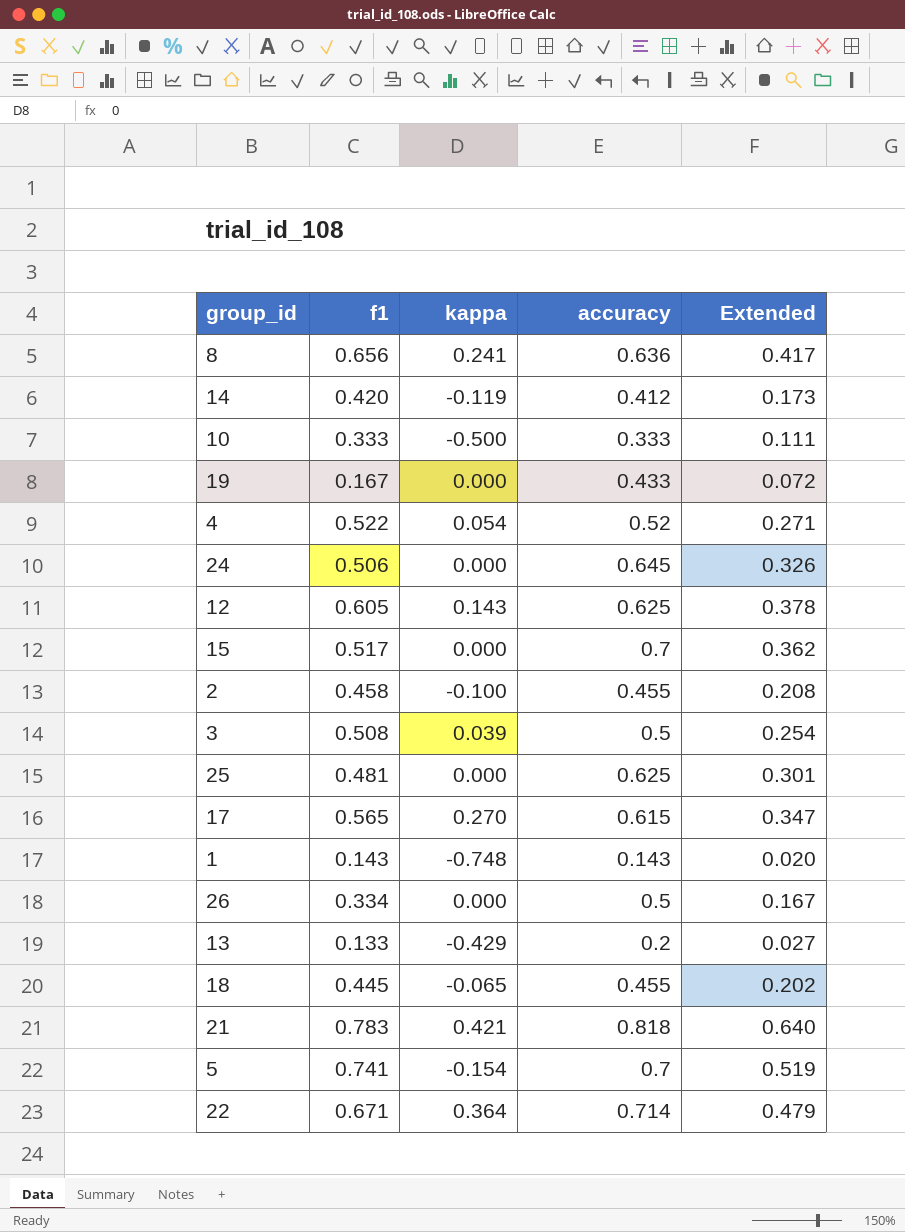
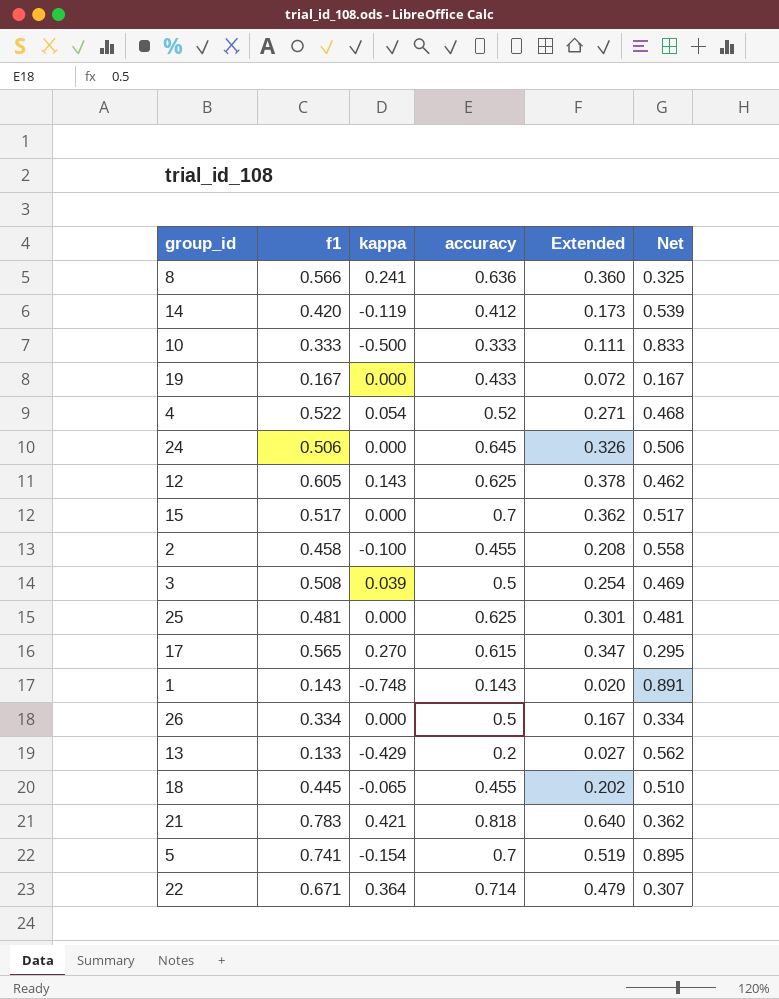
column Net | formula: none -> [f1] - [kappa]
8 | f1: 0.656 -> 0.566
8 | Extended: 0.417 -> 0.360

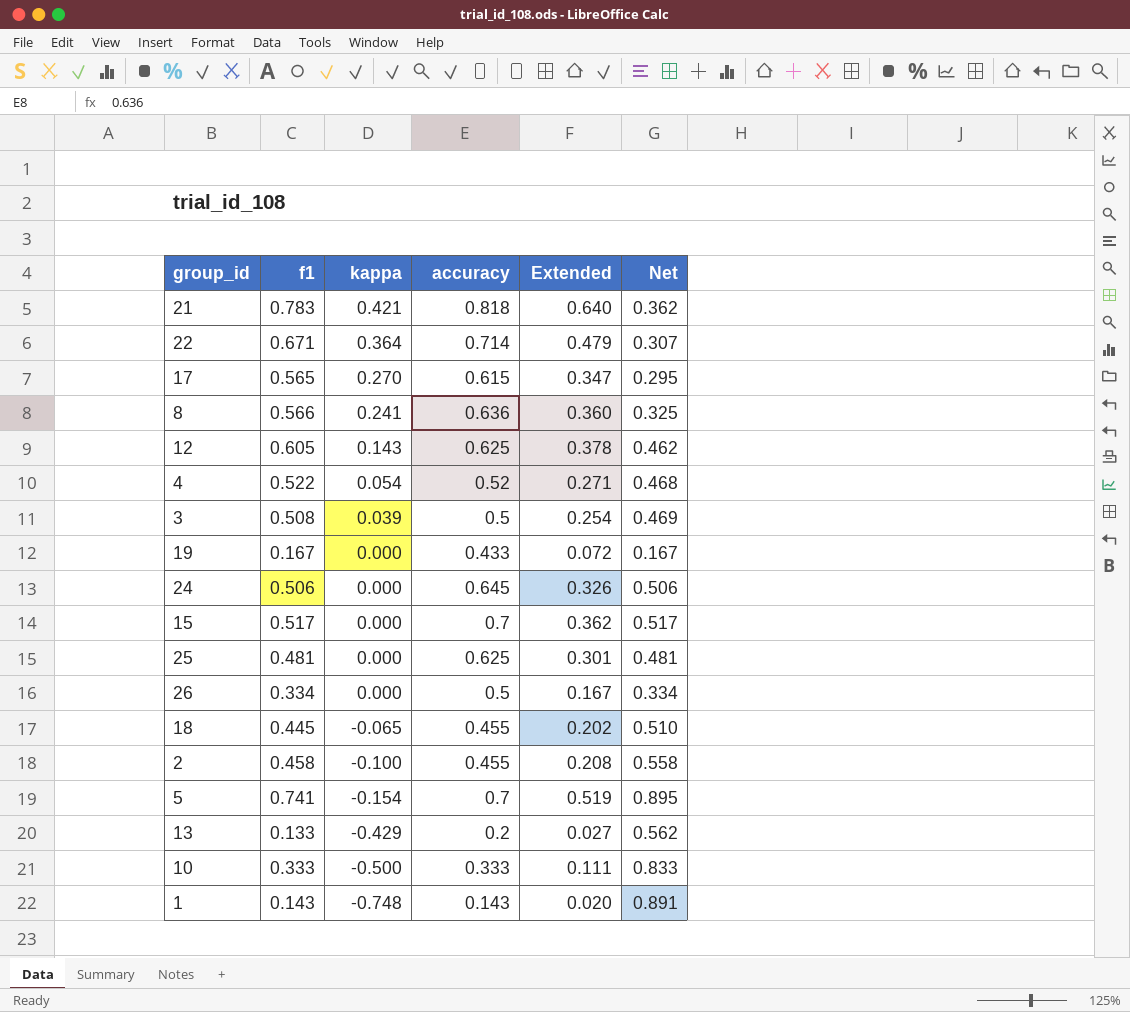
row order: none -> kappa descending
row 14: 0.420 | -0.119 | 0.412 | 0.173 | 0.539 -> none

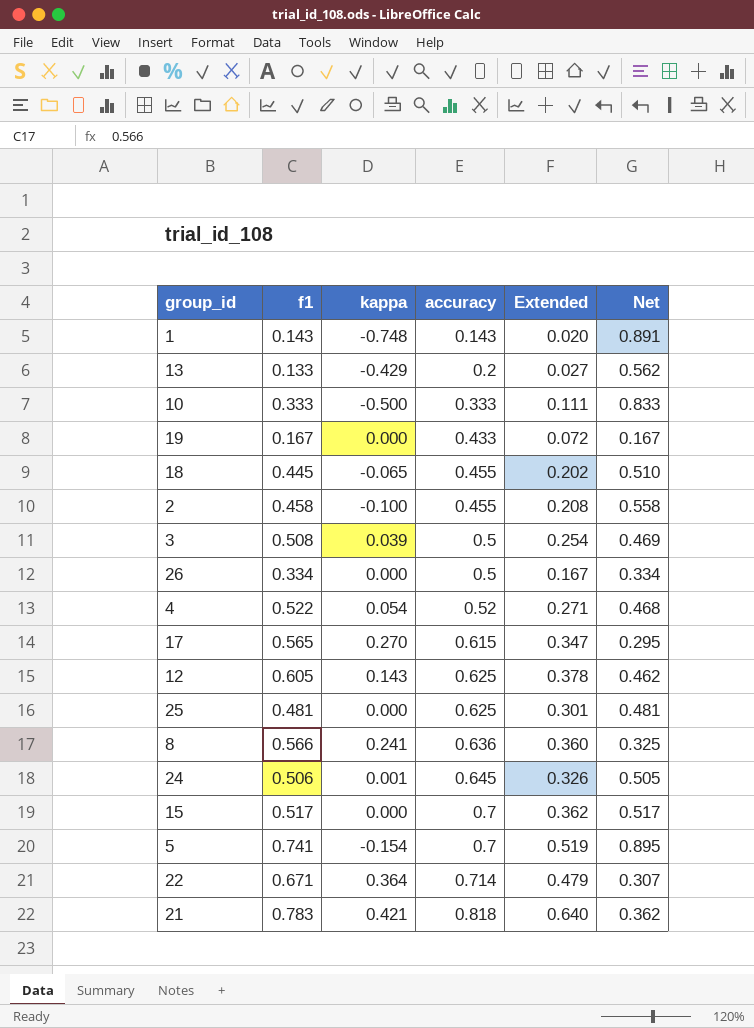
row order: kappa descending -> accuracy ascending
24 | kappa: 0.000 -> 0.001
24 | Net: 0.506 -> 0.505

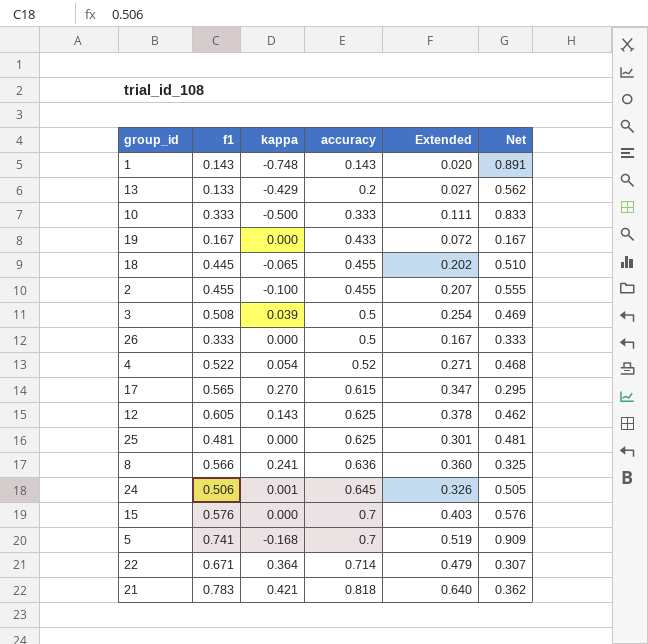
2 | f1: 0.458 -> 0.455
2 | Extended: 0.208 -> 0.207
2 | Net: 0.558 -> 0.555
26 | f1: 0.334 -> 0.333
26 | Net: 0.334 -> 0.333
15 | f1: 0.517 -> 0.576
15 | Extended: 0.362 -> 0.403
15 | Net: 0.517 -> 0.576
5 | kappa: -0.154 -> -0.168
5 | Net: 0.895 -> 0.909

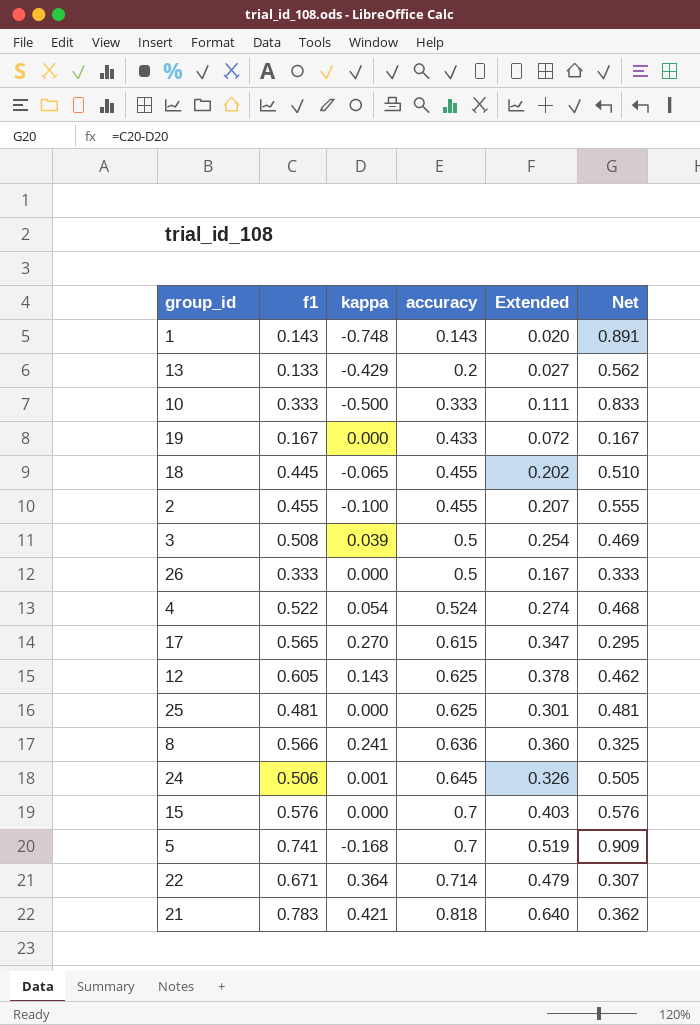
4 | accuracy: 0.52 -> 0.524
4 | Extended: 0.271 -> 0.274

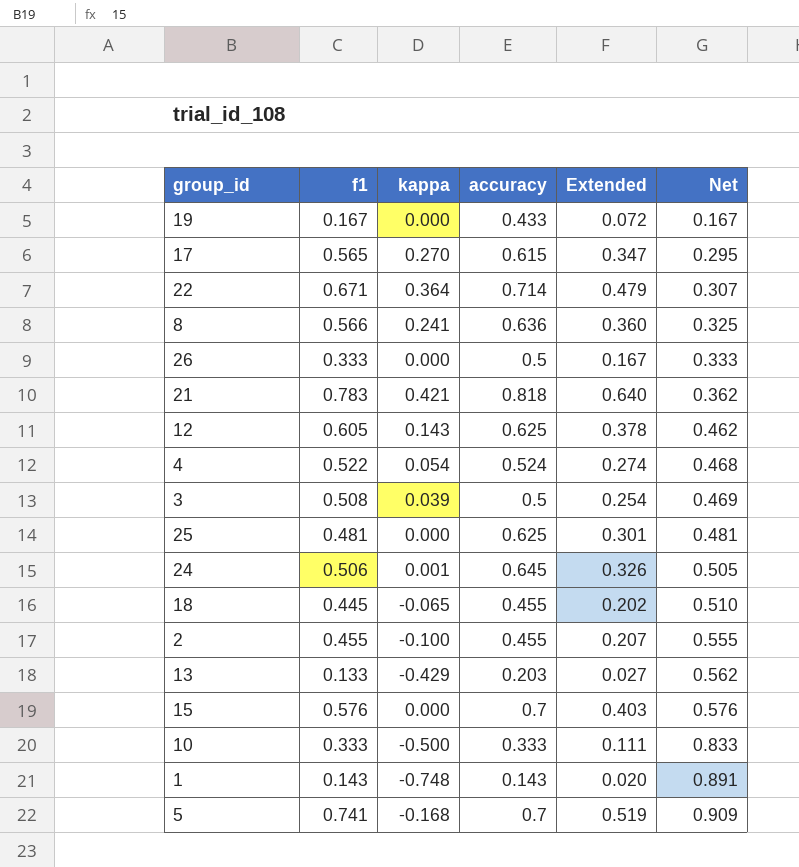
row order: accuracy ascending -> Net ascending
13 | accuracy: 0.2 -> 0.203

